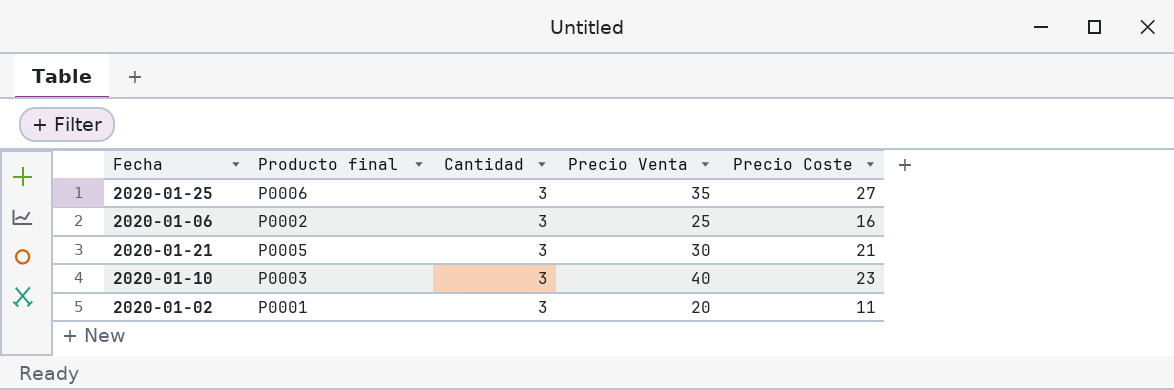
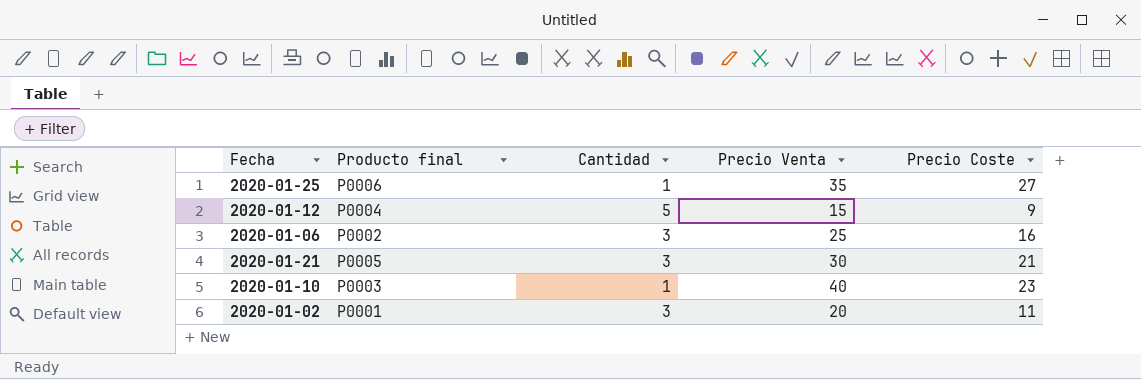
2020-01-25 | Cantidad: 3 -> 1
row 2020-01-12: none -> P0004 | 5 | 15 | 9
2020-01-10 | Cantidad: 3 -> 1

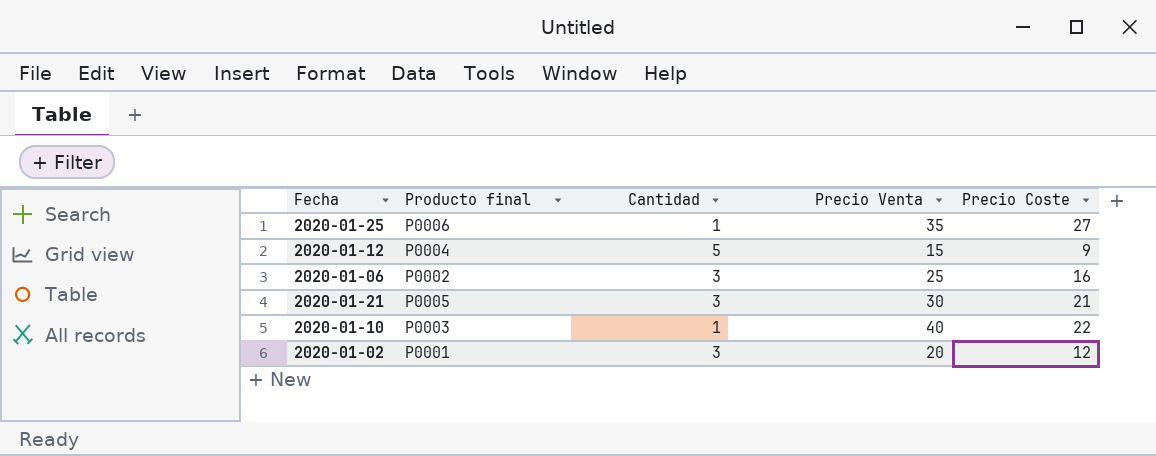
2020-01-10 | Precio Coste: 23 -> 22
2020-01-02 | Precio Coste: 11 -> 12

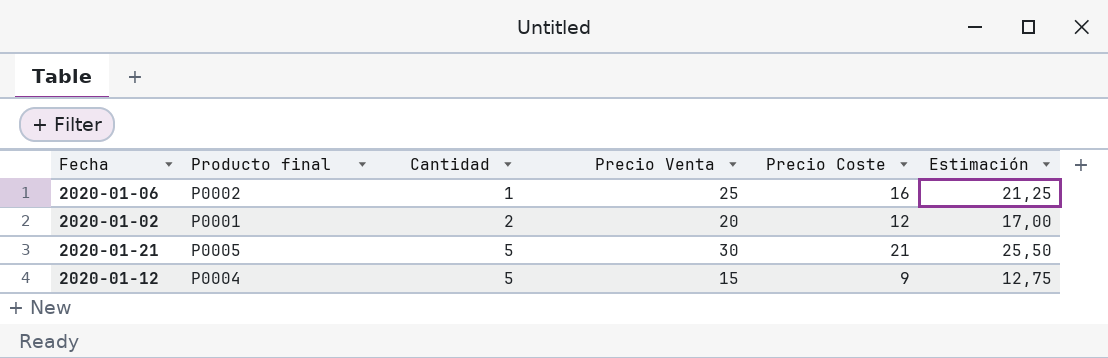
row order: none -> Cantidad ascending
column Estimación | formula: none -> [Precio Venta] * 0,85
row 2020-01-25: P0006 | 1 | 35 | 27 -> none
row 2020-01-10: P0003 | 1 | 40 | 22 -> none
2020-01-06 | Cantidad: 3 -> 1
2020-01-02 | Cantidad: 3 -> 2
2020-01-21 | Cantidad: 3 -> 5

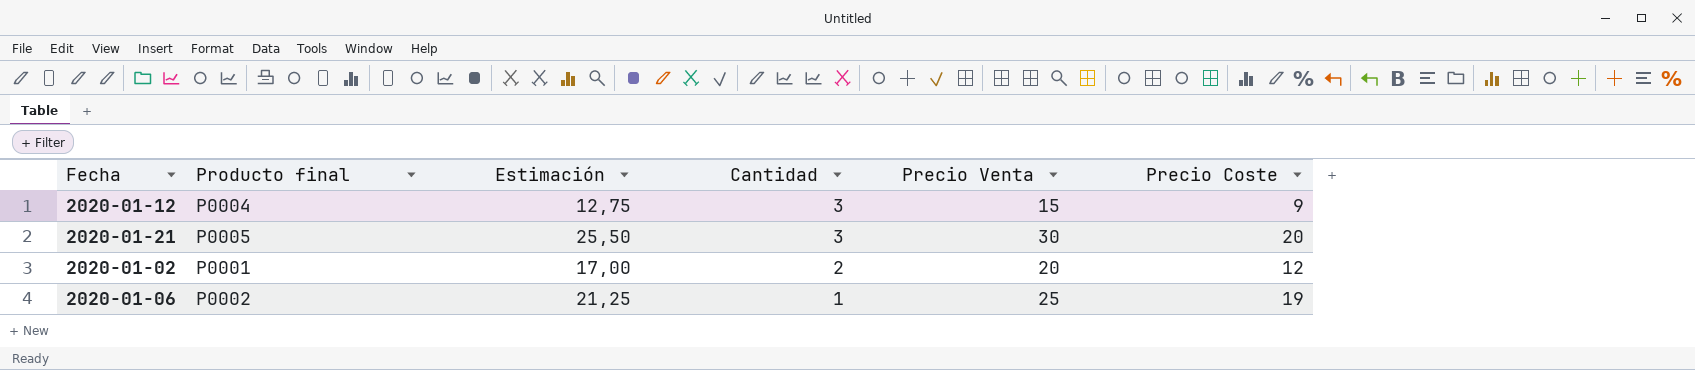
row order: Cantidad ascending -> Cantidad descending
column Estimación | position: 6 -> 3
2020-01-12 | Cantidad: 5 -> 3
2020-01-21 | Cantidad: 5 -> 3
2020-01-21 | Precio Coste: 21 -> 20
2020-01-06 | Precio Coste: 16 -> 19

